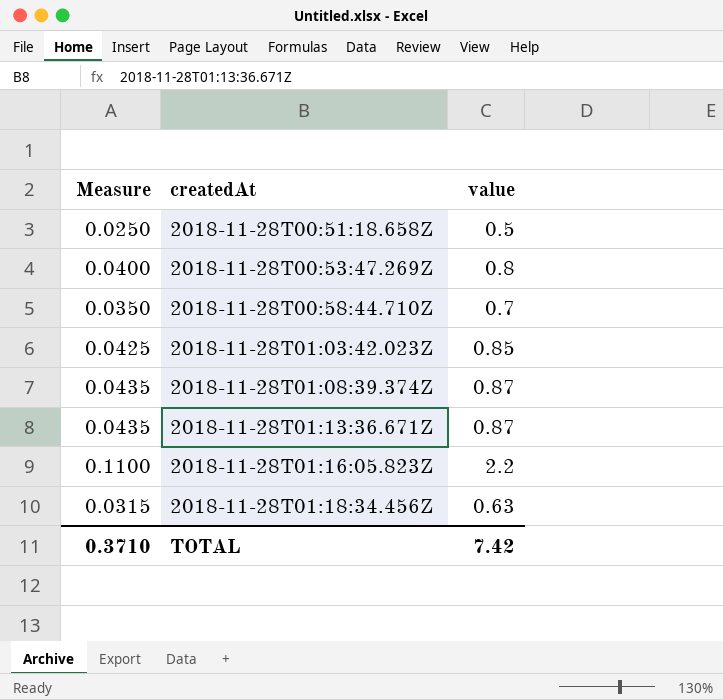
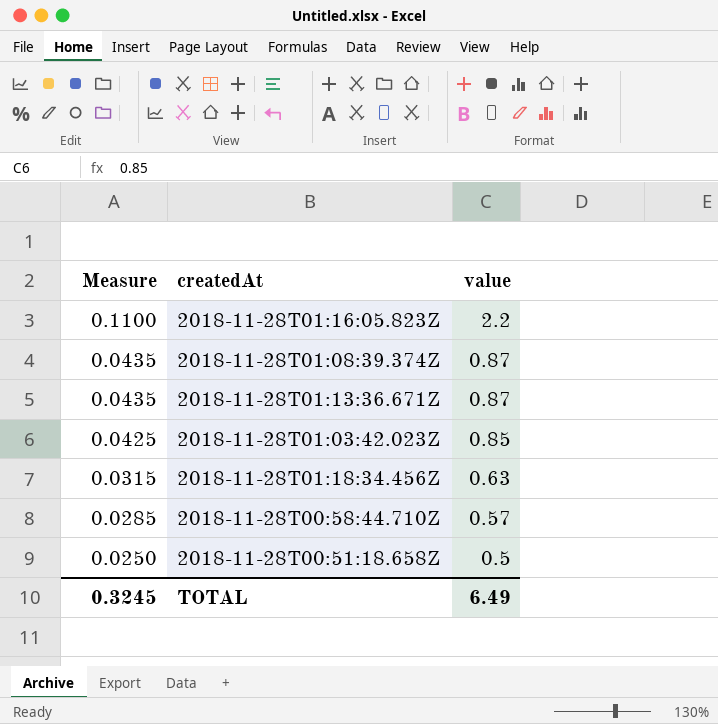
row order: createdAt ascending -> Measure descending
row 2018-11-28T00:53:47.269Z: 0.0400 | 0.8 -> none
2018-11-28T00:58:44.710Z | Measure: 0.0350 -> 0.0285
2018-11-28T00:58:44.710Z | value: 0.7 -> 0.57
TOTAL | Measure: 0.3710 -> 0.3245
TOTAL | value: 7.42 -> 6.49

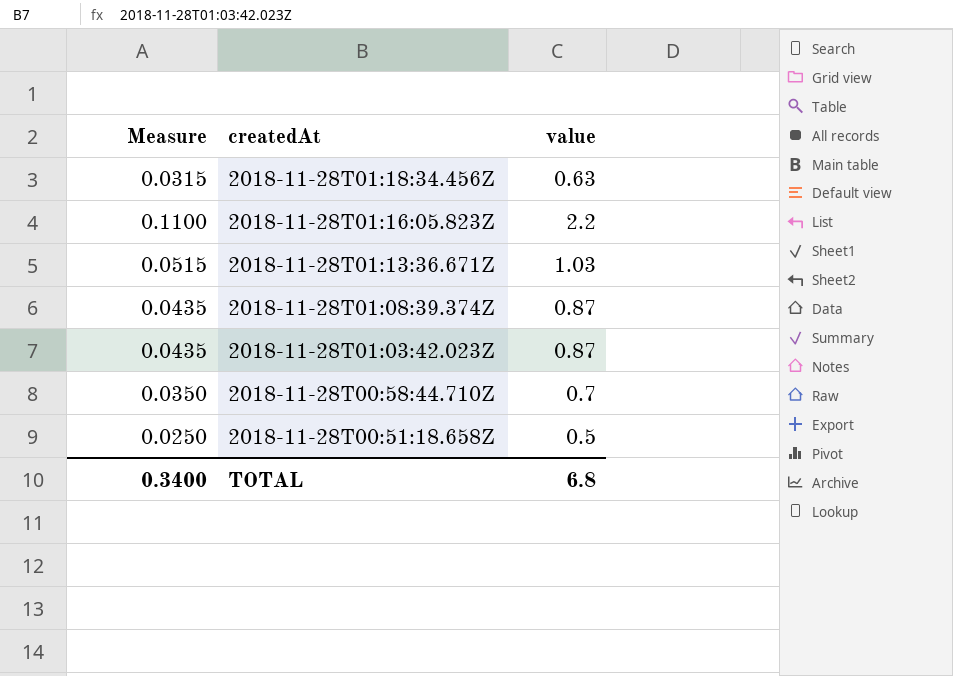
row order: Measure descending -> createdAt descending
2018-11-28T01:13:36.671Z | Measure: 0.0435 -> 0.0515
2018-11-28T01:13:36.671Z | value: 0.87 -> 1.03
2018-11-28T01:03:42.023Z | Measure: 0.0425 -> 0.0435
2018-11-28T01:03:42.023Z | value: 0.85 -> 0.87
2018-11-28T00:58:44.710Z | Measure: 0.0285 -> 0.0350
2018-11-28T00:58:44.710Z | value: 0.57 -> 0.7
TOTAL | Measure: 0.3245 -> 0.3400
TOTAL | value: 6.49 -> 6.8

